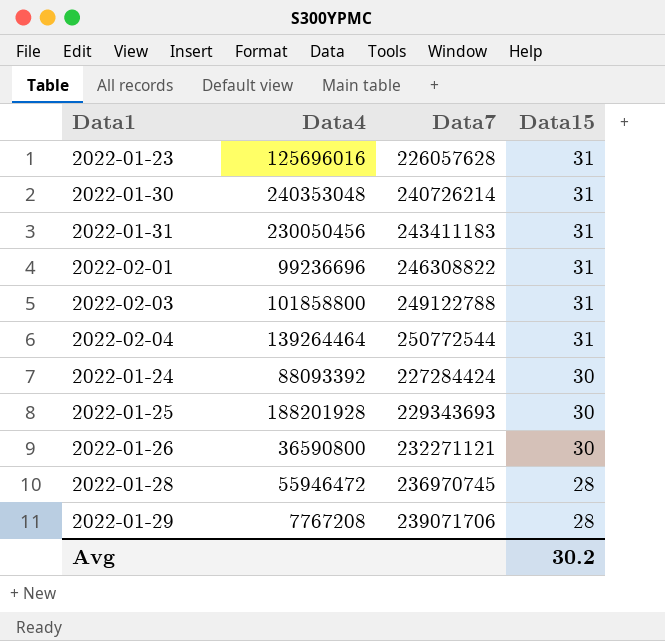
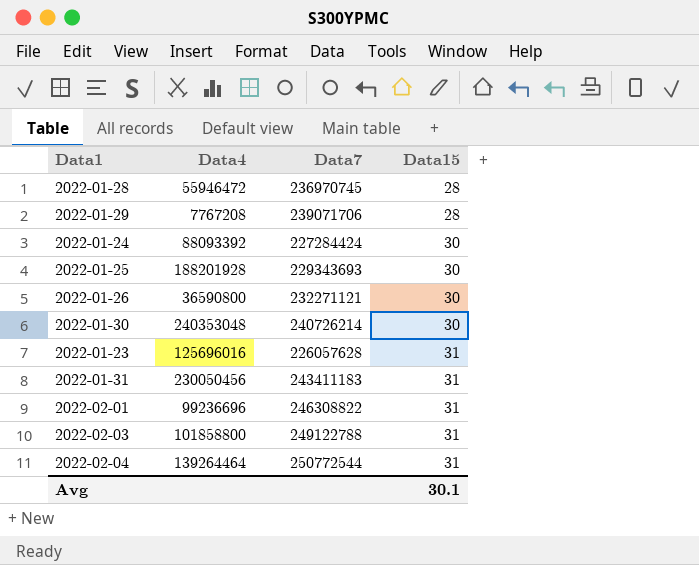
row order: Data15 descending -> Data15 ascending
2022-01-30 | Data15: 31 -> 30
Avg | Data15: 30.2 -> 30.1

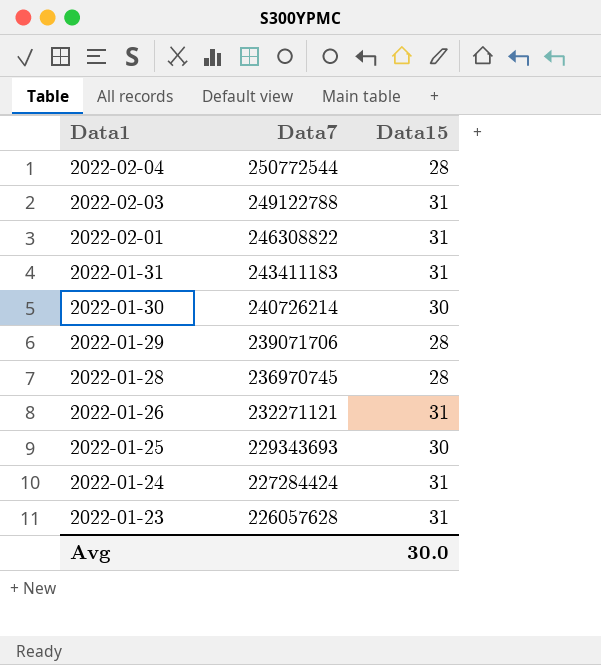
row order: Data15 ascending -> Data1 descending
column Data4 | position: 2 -> none
2022-02-04 | Data15: 31 -> 28
2022-01-26 | Data15: 30 -> 31
2022-01-24 | Data15: 30 -> 31
Avg | Data15: 30.1 -> 30.0

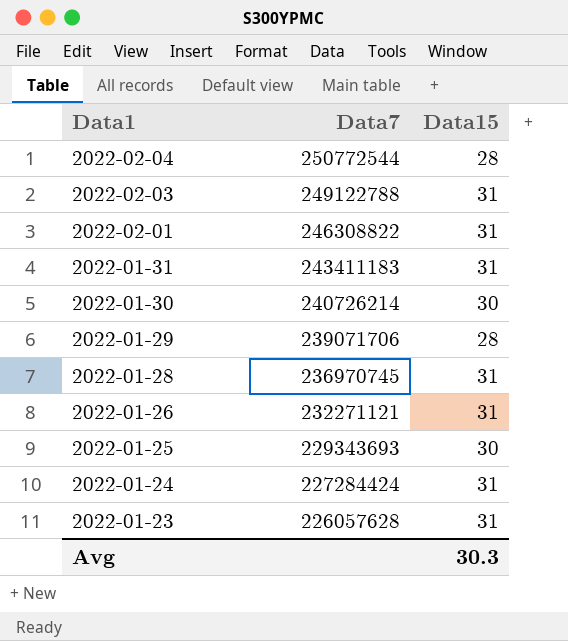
2022-01-28 | Data15: 28 -> 31
Avg | Data15: 30.0 -> 30.3

